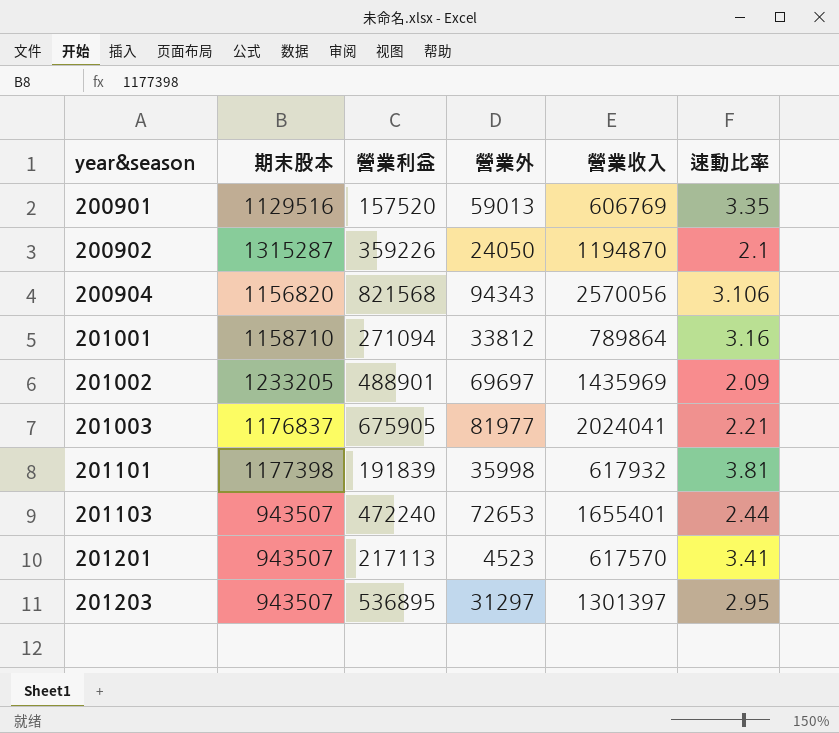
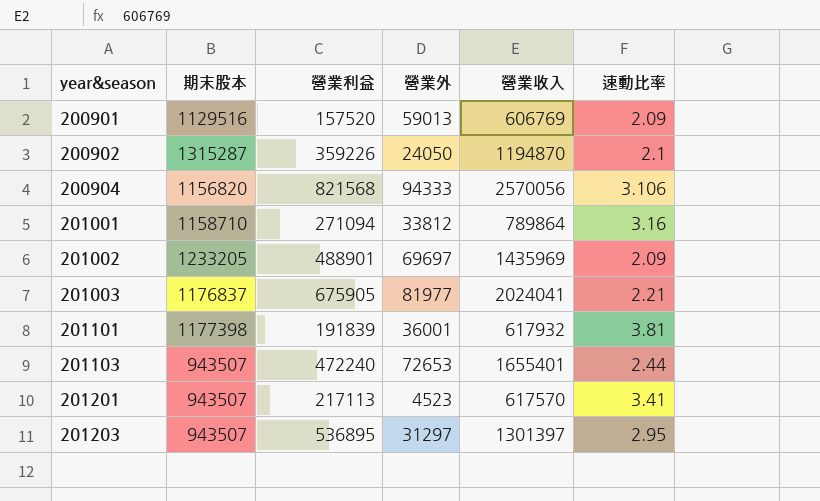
200901 | 速動比率: 3.35 -> 2.09
200904 | 營業外: 94343 -> 94333
201101 | 營業外: 35998 -> 36001

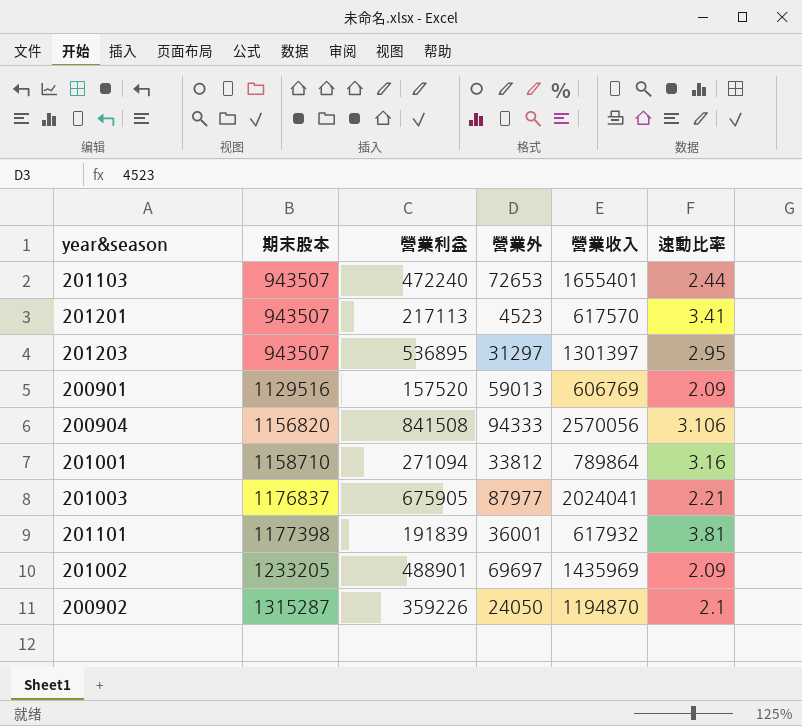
row order: year&season ascending -> 期末股本 ascending
200904 | 營業利益: 821568 -> 841508
201003 | 營業外: 81977 -> 87977

